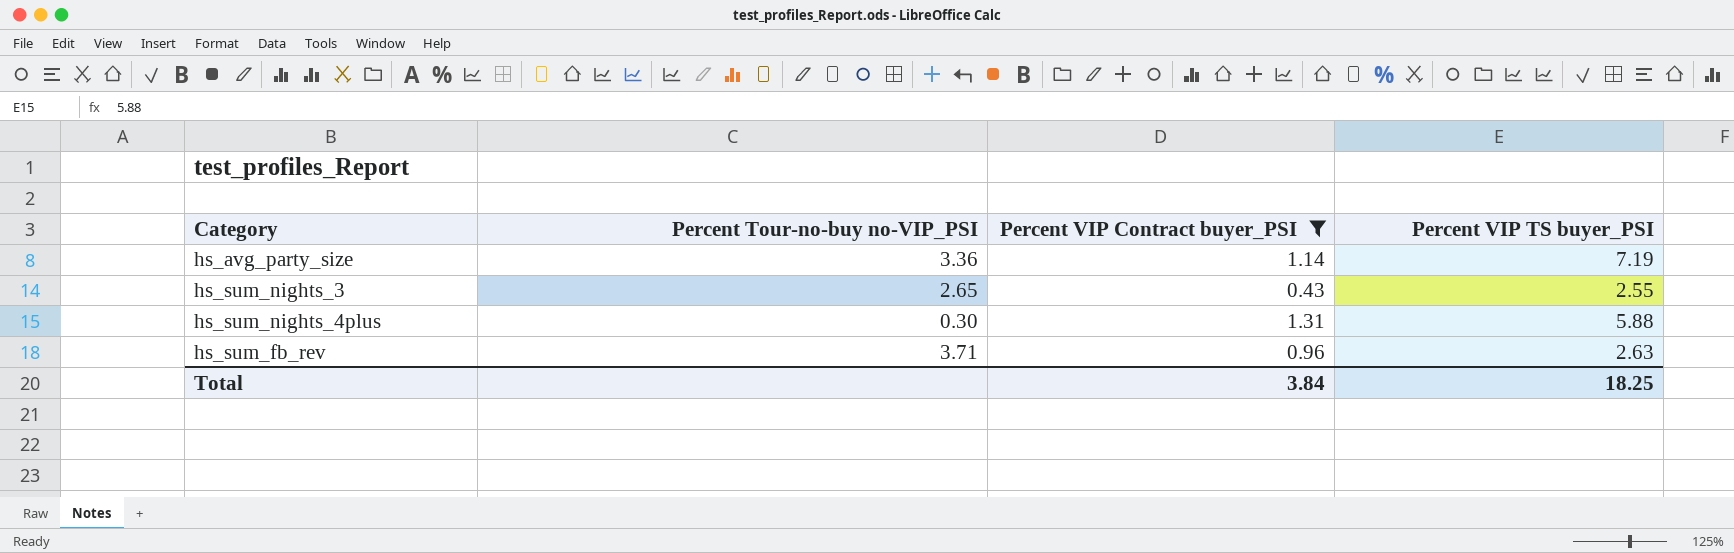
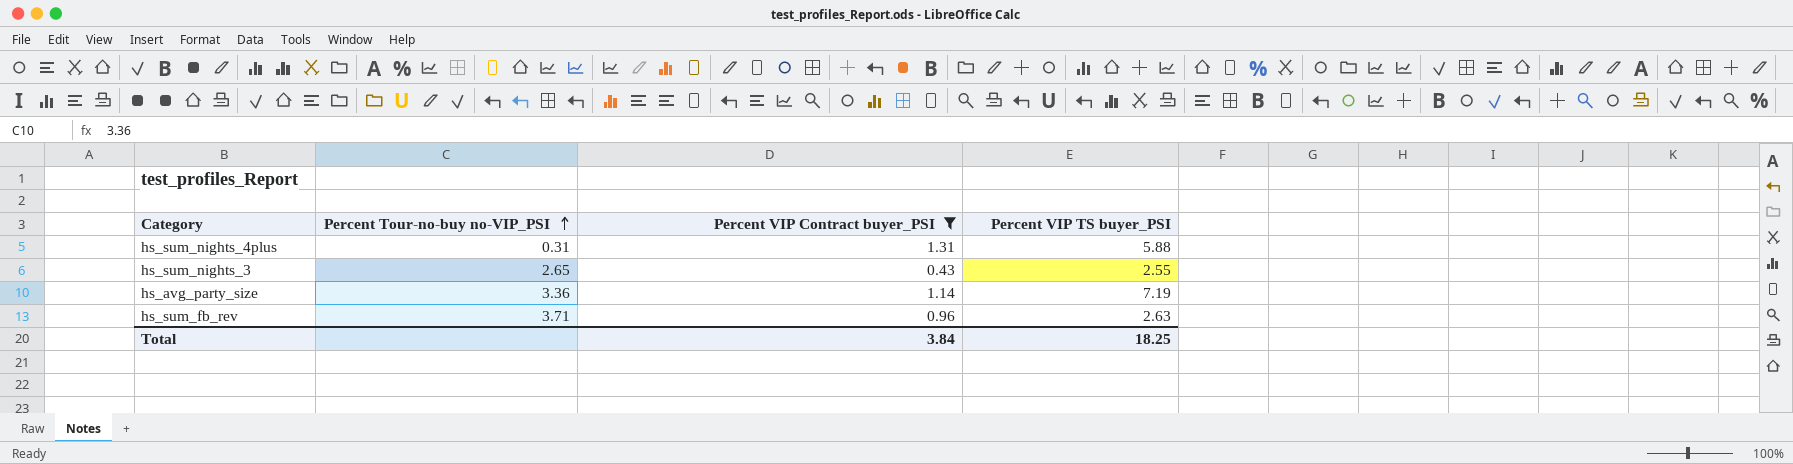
row order: none -> Percent Tour-no-buy no-VIP_PSI ascending
hs_sum_nights_4plus | Percent Tour-no-buy no-VIP_PSI: 0.30 -> 0.31

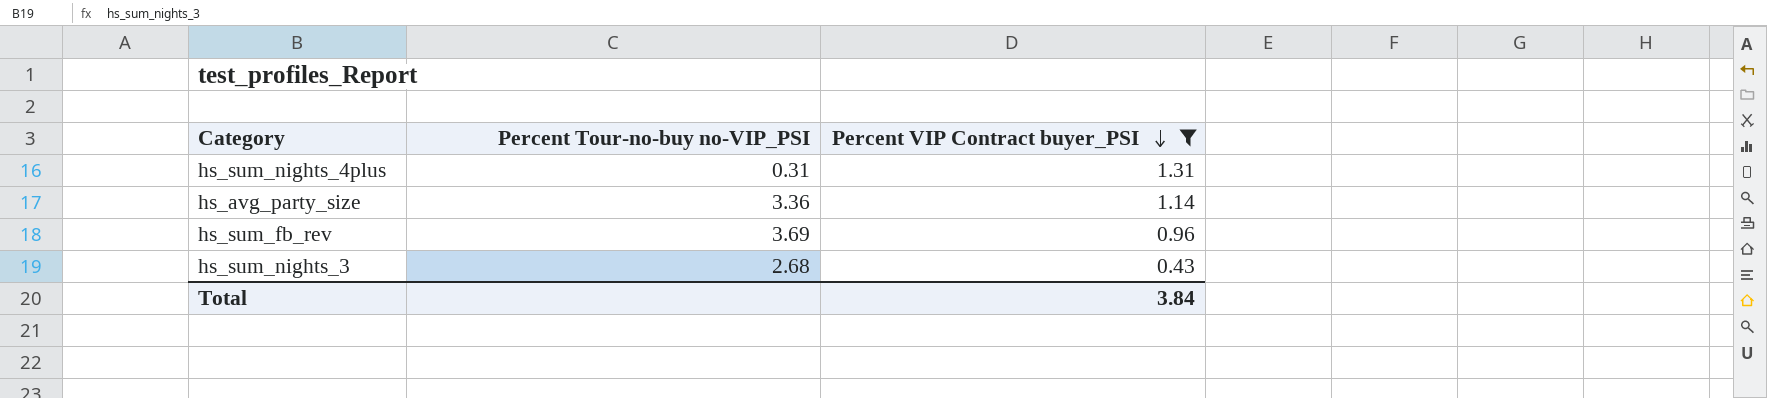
row order: Percent Tour-no-buy no-VIP_PSI ascending -> Percent VIP Contract buyer_PSI descending
column Percent VIP TS buyer_PSI | position: 4 -> none
hs_sum_fb_rev | Percent Tour-no-buy no-VIP_PSI: 3.71 -> 3.69
hs_sum_nights_3 | Percent Tour-no-buy no-VIP_PSI: 2.65 -> 2.68

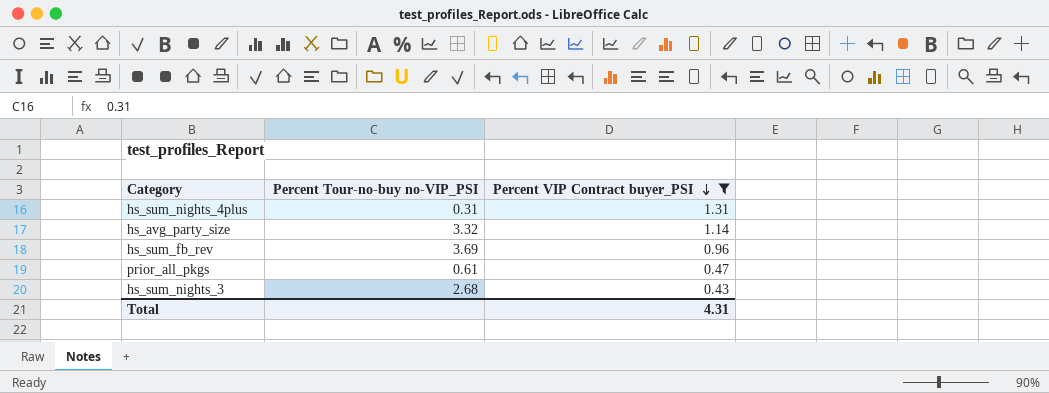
hs_avg_party_size | Percent Tour-no-buy no-VIP_PSI: 3.36 -> 3.32
row prior_all_pkgs: none -> 0.61 | 0.47
Total | Percent VIP Contract buyer_PSI: 3.84 -> 4.31

